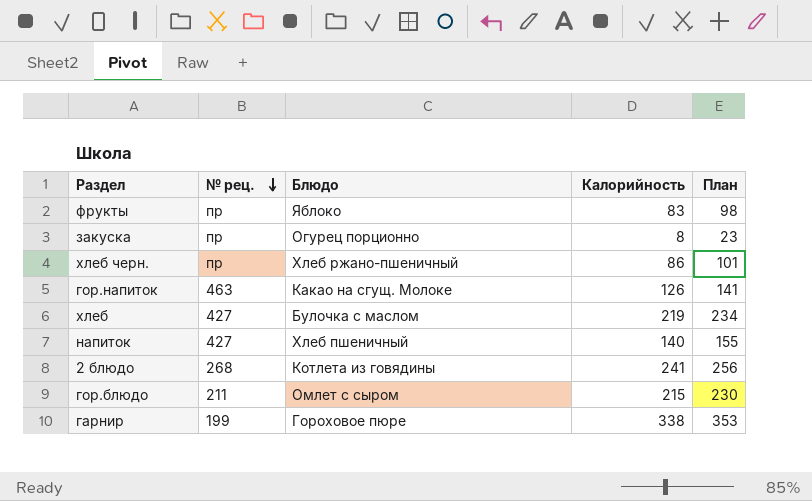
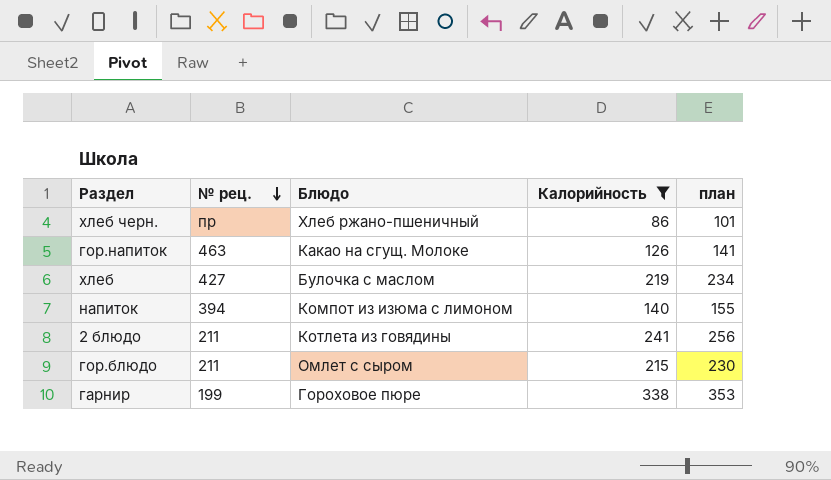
filter: none -> Калорийность >= 86
column name: План -> план
напиток | № рец.: 427 -> 394
напиток | Блюдо: Хлеб пшеничный -> Компот из изюма с лимоном
2 блюдо | № рец.: 268 -> 211

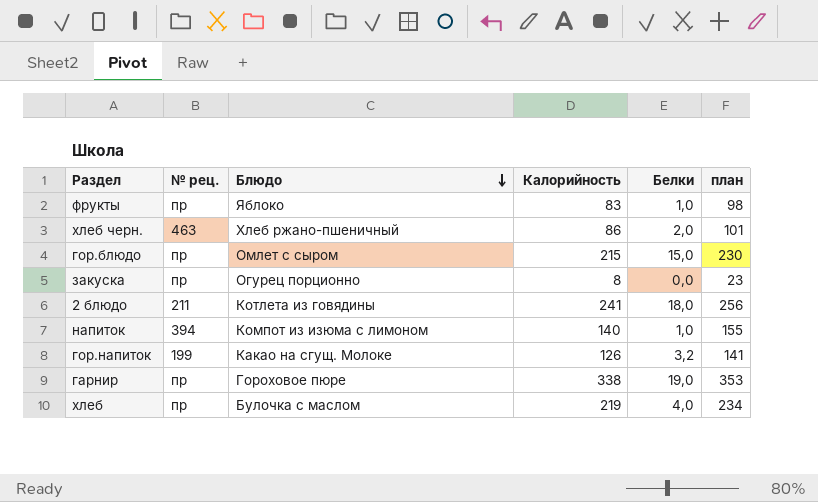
filter: Калорийность >= 86 -> none
row order: № рец. descending -> Блюдо descending
column Белки | position: none -> 5
хлеб черн. | № рец.: пр -> 463
гор.блюдо | № рец.: 211 -> пр
гор.напиток | № рец.: 463 -> 199
гарнир | № рец.: 199 -> пр
хлеб | № рец.: 427 -> пр

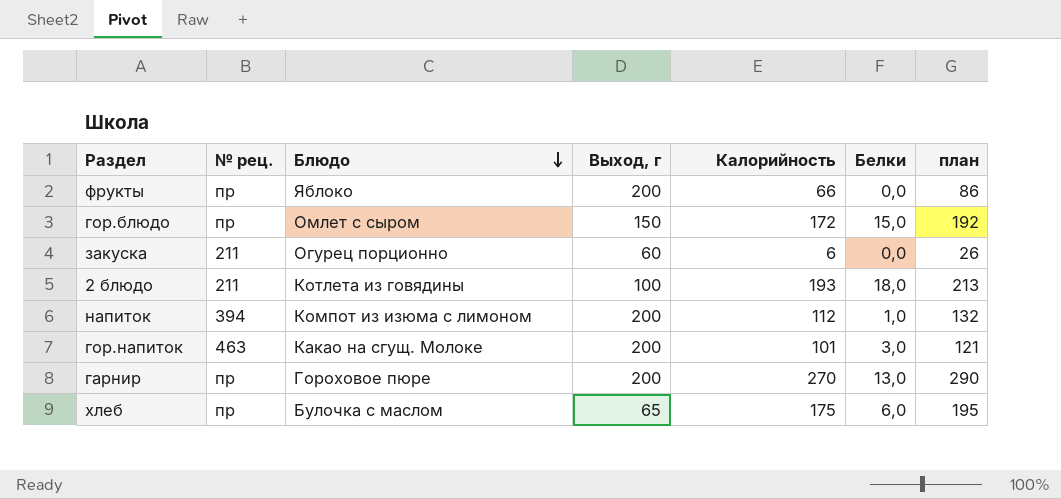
column Выход, г | position: none -> 4
column план | formula: [Калорийность] + 15 -> [Калорийность] + 20
row хлеб черн.: 463 | Хлеб ржано-пшеничный | 86 | 2,0 | 101 -> none
фрукты | Калорийность: 83 -> 66
фрукты | Белки: 1,0 -> 0,0
гор.блюдо | Калорийность: 215 -> 172
закуска | № рец.: пр -> 211
закуска | Калорийность: 8 -> 6
2 блюдо | Калорийность: 241 -> 193
напиток | Калорийность: 140 -> 112
гор.напиток | № рец.: 199 -> 463
гор.напиток | Калорийность: 126 -> 101
гор.напиток | Белки: 3,2 -> 3,0
гарнир | Калорийность: 338 -> 270
гарнир | Белки: 19,0 -> 13,0
хлеб | Калорийность: 219 -> 175
хлеб | Белки: 4,0 -> 6,0

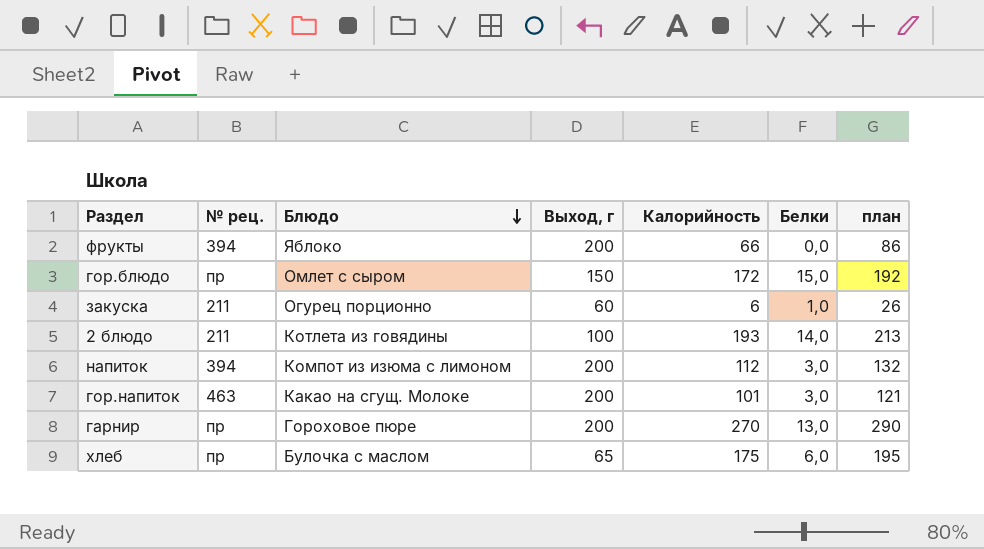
фрукты | № рец.: пр -> 394
закуска | Белки: 0,0 -> 1,0
2 блюдо | Белки: 18,0 -> 14,0
напиток | Белки: 1,0 -> 3,0

